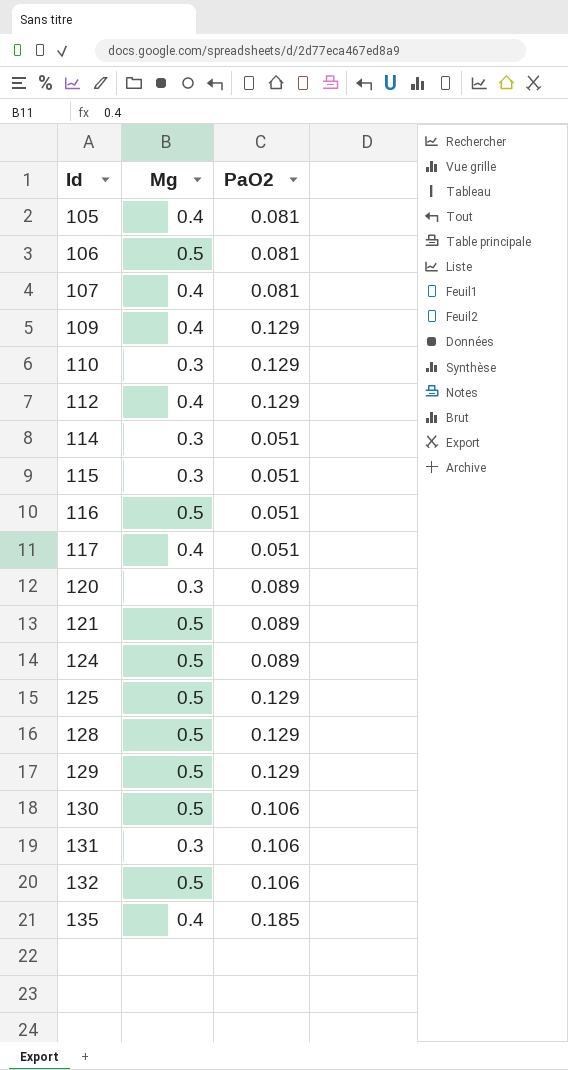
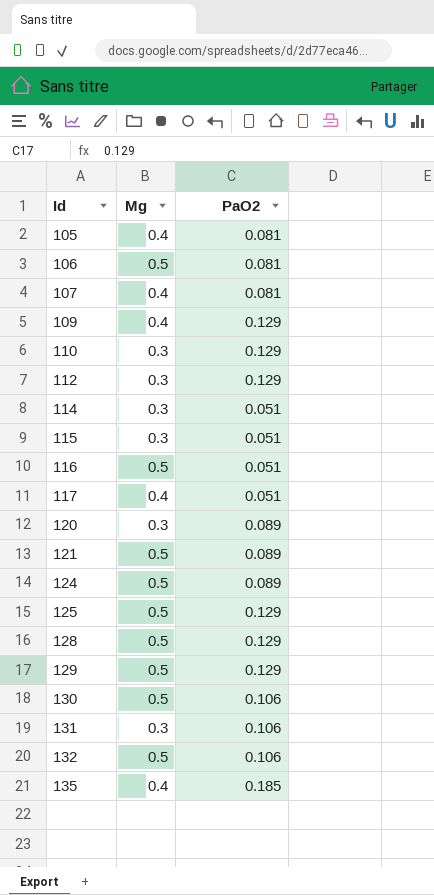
112 | Mg: 0.4 -> 0.3

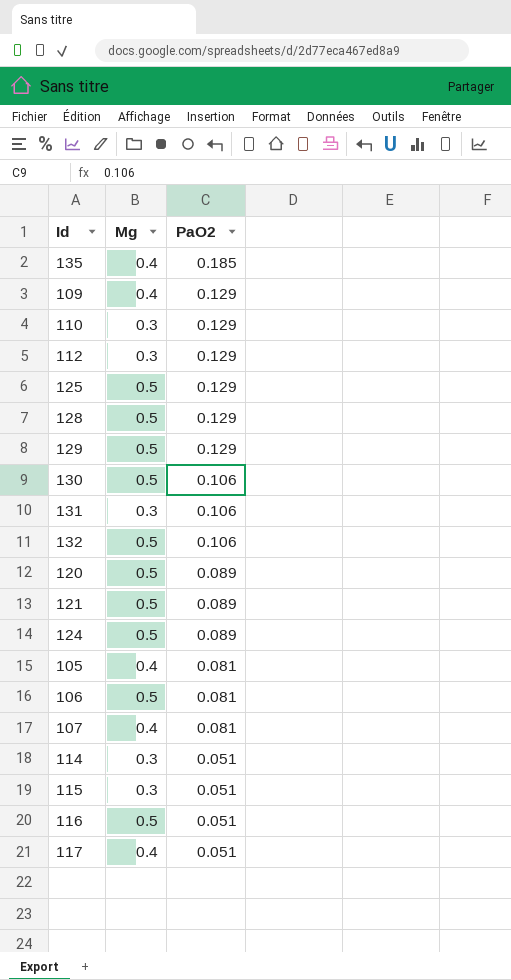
row order: Id ascending -> PaO2 descending
120 | Mg: 0.3 -> 0.5

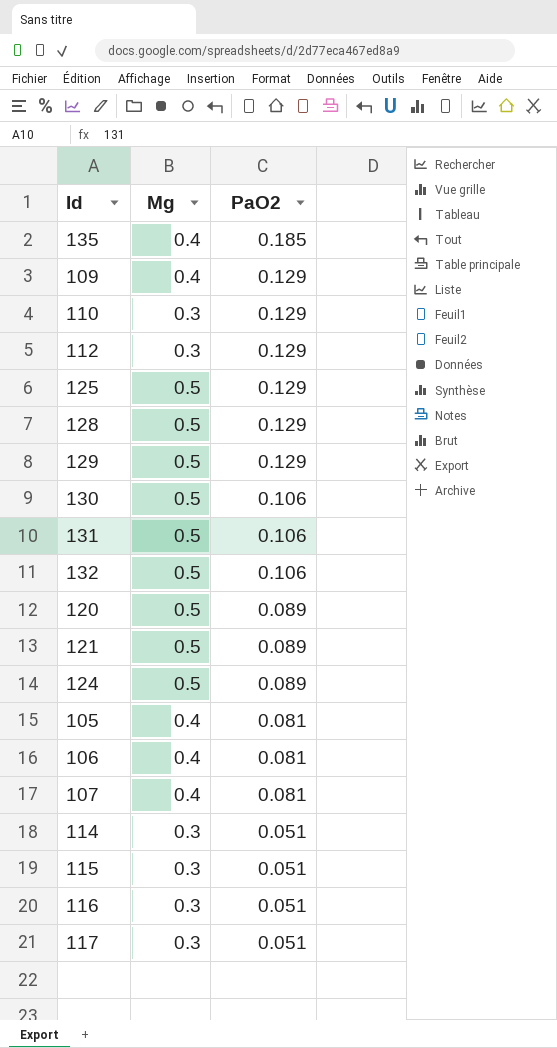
131 | Mg: 0.3 -> 0.5
106 | Mg: 0.5 -> 0.4
116 | Mg: 0.5 -> 0.3
117 | Mg: 0.4 -> 0.3

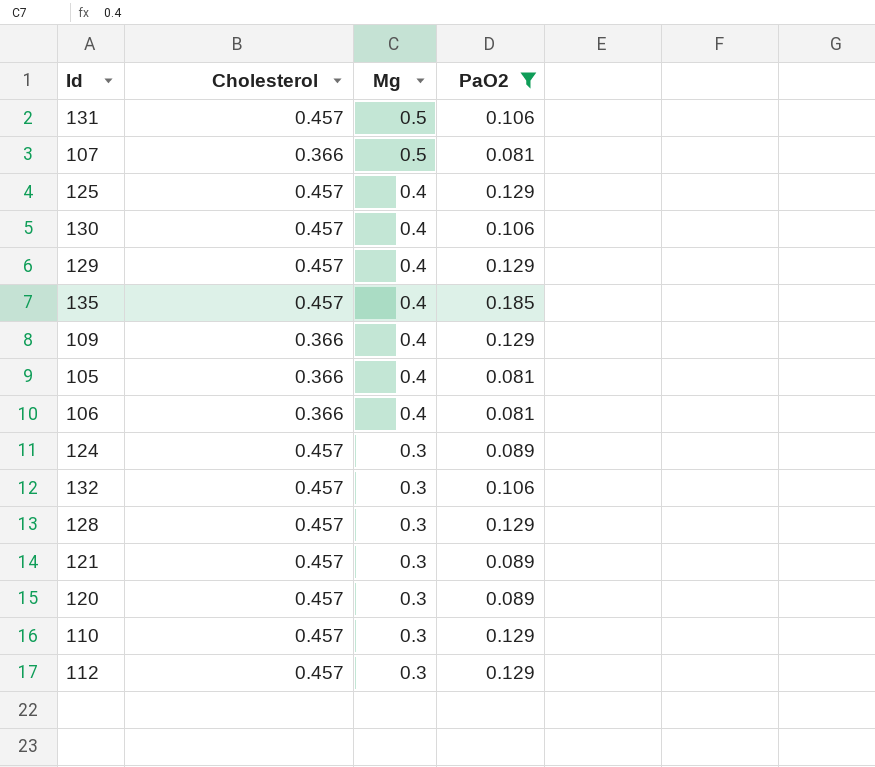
filter: none -> PaO2 != 0.051
row order: PaO2 descending -> Mg descending
column Cholesterol | position: none -> 2
107 | Mg: 0.4 -> 0.5
125 | Mg: 0.5 -> 0.4
130 | Mg: 0.5 -> 0.4
129 | Mg: 0.5 -> 0.4
124 | Mg: 0.5 -> 0.3
132 | Mg: 0.5 -> 0.3
128 | Mg: 0.5 -> 0.3
121 | Mg: 0.5 -> 0.3
120 | Mg: 0.5 -> 0.3

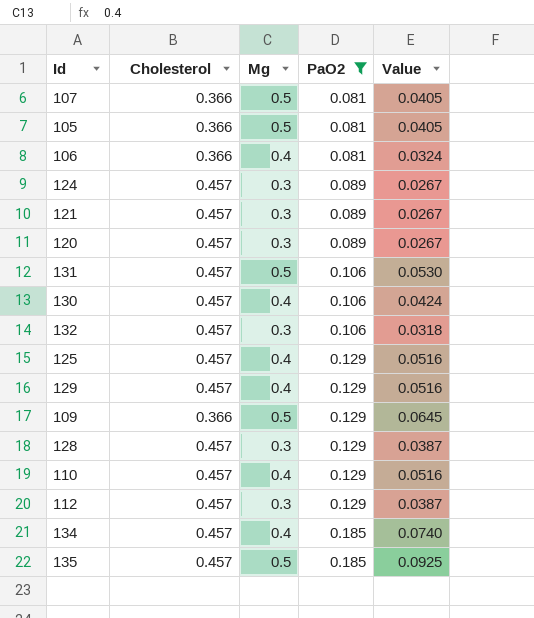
row order: Mg descending -> PaO2 ascending
column Value | formula: none -> [Mg] * [PaO2]
105 | Mg: 0.4 -> 0.5
109 | Mg: 0.4 -> 0.5
110 | Mg: 0.3 -> 0.4
row 134: none -> 0.457 | 0.4 | 0.185 | 0.0740
135 | Mg: 0.4 -> 0.5

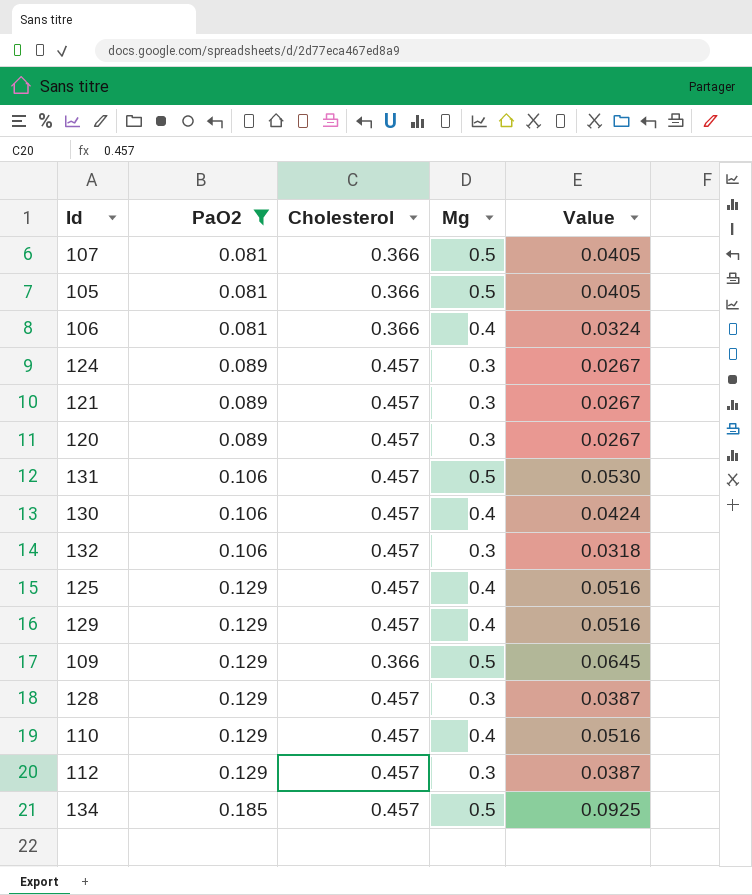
column PaO2 | position: 4 -> 2
row 135: 0.457 | 0.5 | 0.185 | 0.0925 -> none
134 | Mg: 0.4 -> 0.5
134 | Value: 0.0740 -> 0.0925

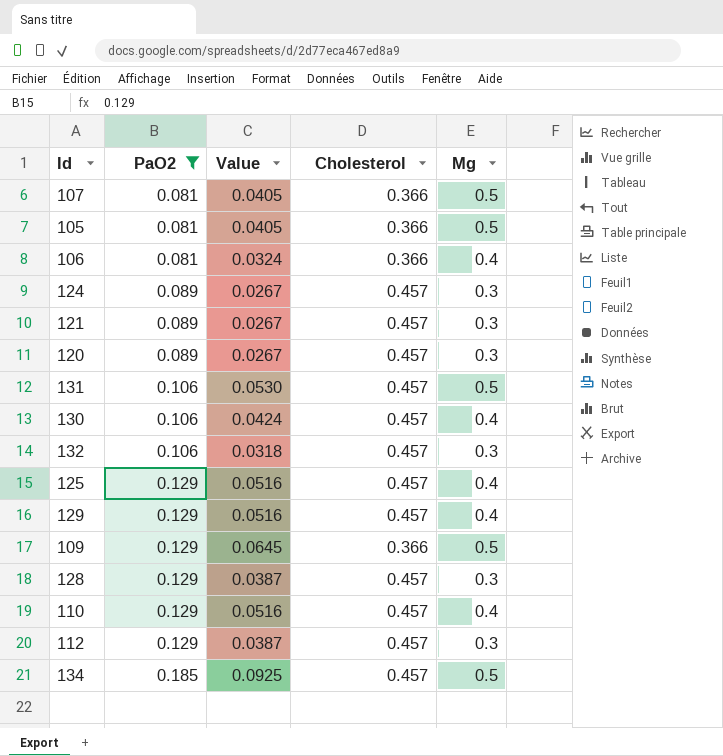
column Value | position: 5 -> 3

